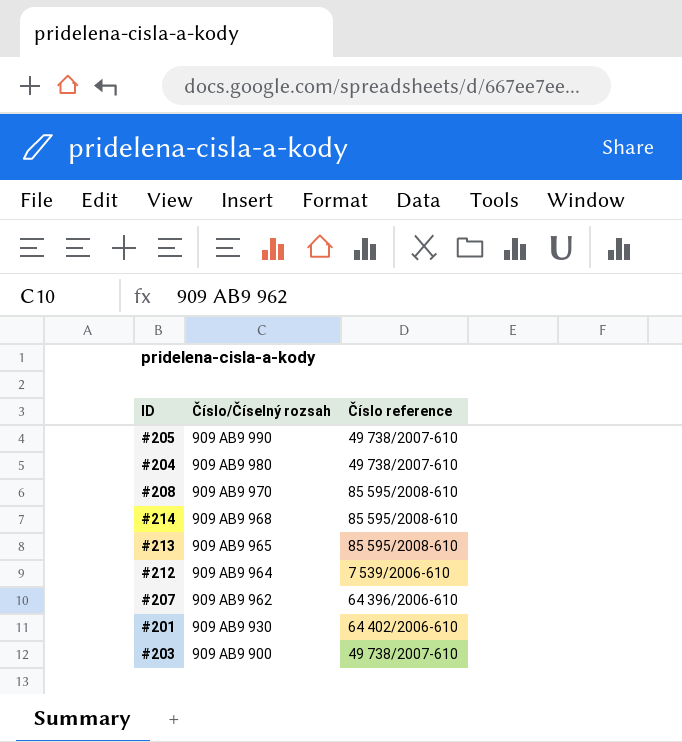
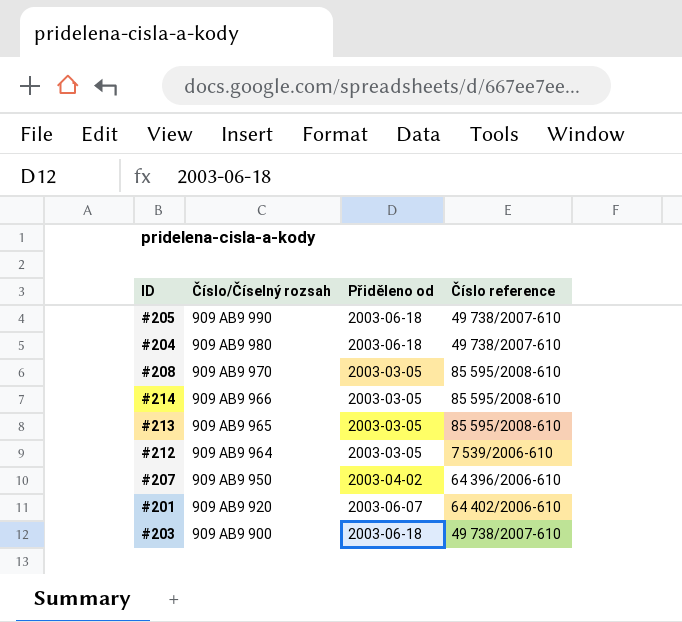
column Přiděleno od | position: none -> 3
#214 | Číslo/Číselný rozsah: 909 AB9 968 -> 909 AB9 966
#207 | Číslo/Číselný rozsah: 909 AB9 962 -> 909 AB9 950
#201 | Číslo/Číselný rozsah: 909 AB9 930 -> 909 AB9 920

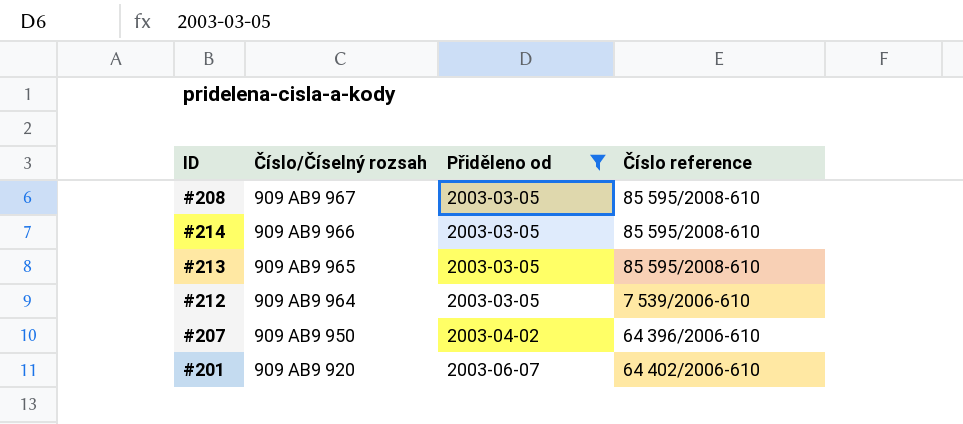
filter: none -> Přiděleno od != 2003-06-18
#208 | Číslo/Číselný rozsah: 909 AB9 970 -> 909 AB9 967

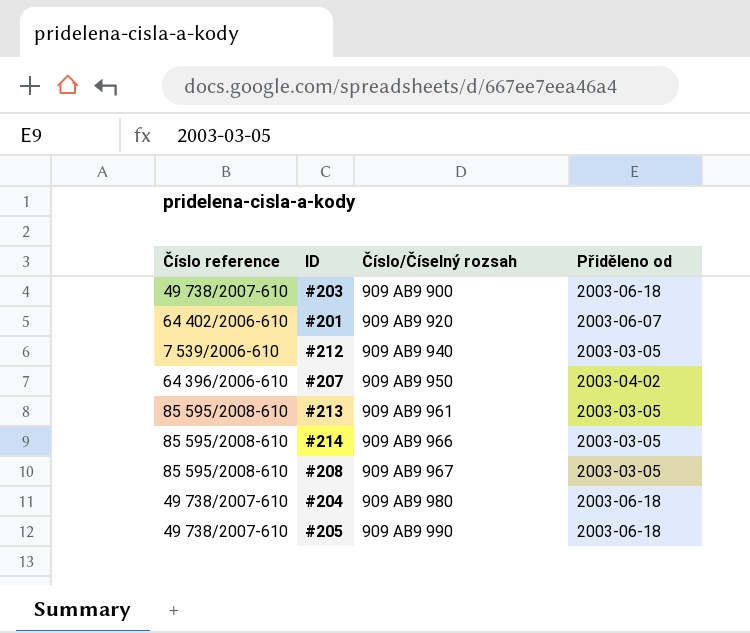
filter: Přiděleno od != 2003-06-18 -> none
row order: Číslo/Číselný rozsah descending -> Číslo/Číselný rozsah ascending
column Číslo reference | position: 4 -> 1
#212 | Číslo/Číselný rozsah: 909 AB9 964 -> 909 AB9 940
#213 | Číslo/Číselný rozsah: 909 AB9 965 -> 909 AB9 961

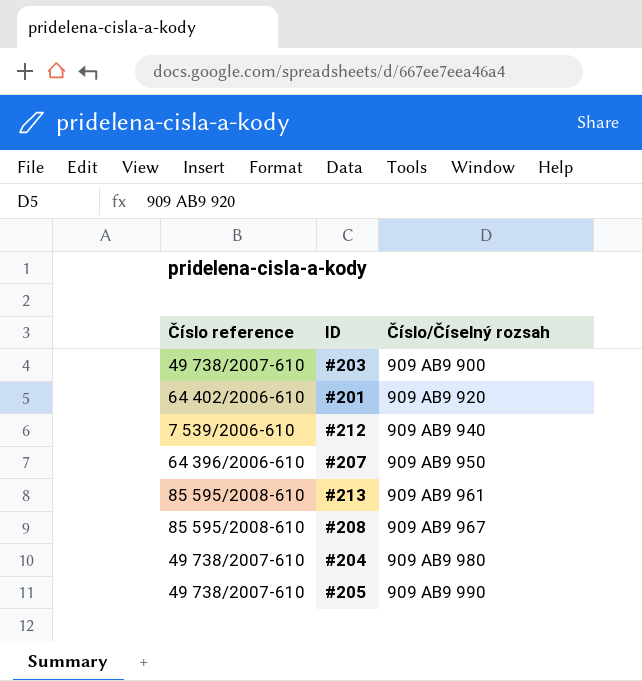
column Přiděleno od | position: 4 -> none
row #214: 85 595/2008-610 | 909 AB9 966 | 2003-03-05 -> none

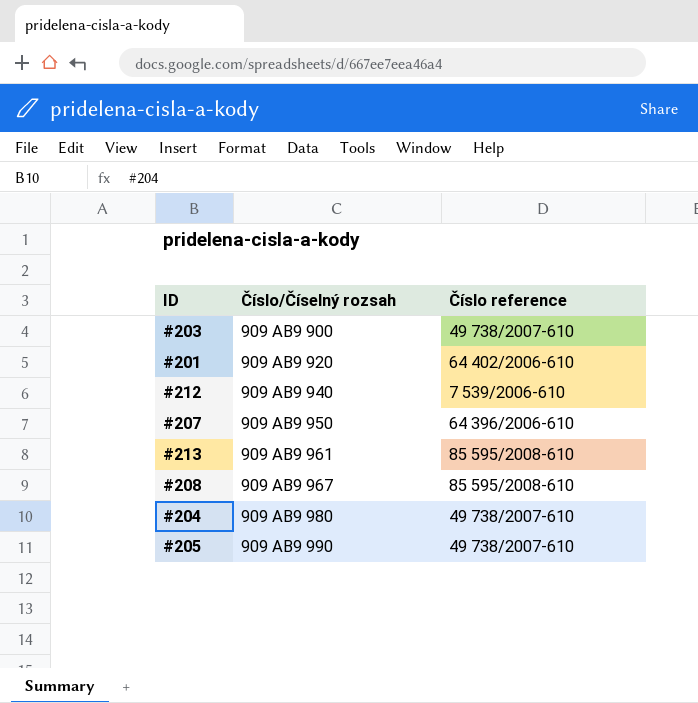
column Číslo reference | position: 1 -> 3

